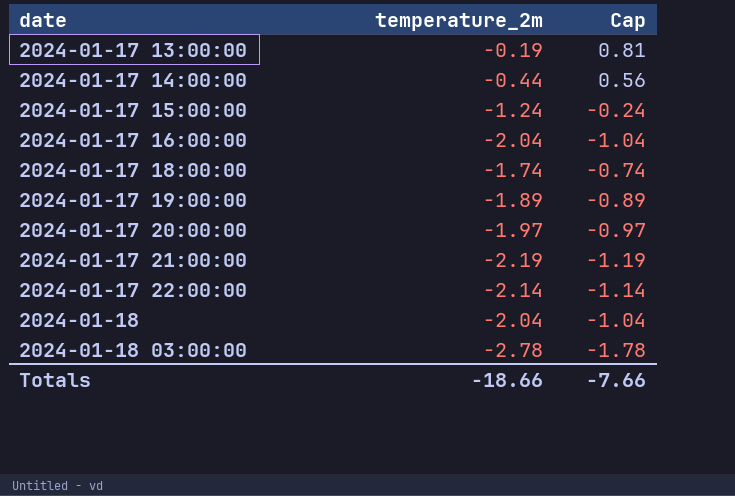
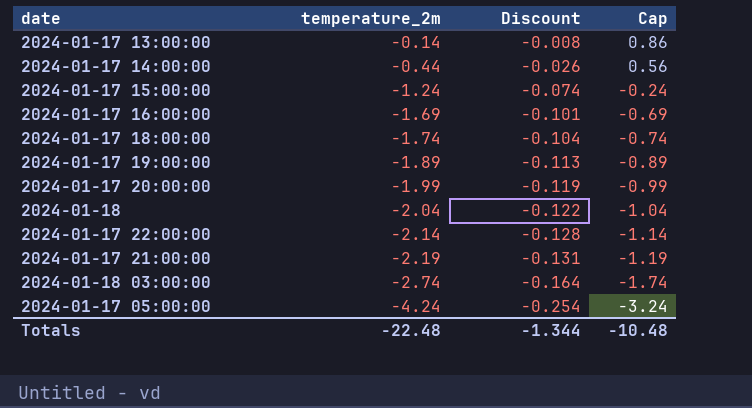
row order: date ascending -> temperature_2m descending
column Discount | formula: none -> [temperature_2m] * 0.06
2024-01-17 13:00:00 | temperature_2m: -0.19 -> -0.14
2024-01-17 13:00:00 | Cap: 0.81 -> 0.86
2024-01-17 16:00:00 | temperature_2m: -2.04 -> -1.69
2024-01-17 16:00:00 | Cap: -1.04 -> -0.69
2024-01-17 20:00:00 | temperature_2m: -1.97 -> -1.99
2024-01-17 20:00:00 | Cap: -0.97 -> -0.99
2024-01-18 03:00:00 | temperature_2m: -2.78 -> -2.74
2024-01-18 03:00:00 | Cap: -1.78 -> -1.74
row 2024-01-17 05:00:00: none -> -4.24 | -0.254 | -3.24
Totals | temperature_2m: -18.66 -> -22.48
Totals | Cap: -7.66 -> -10.48

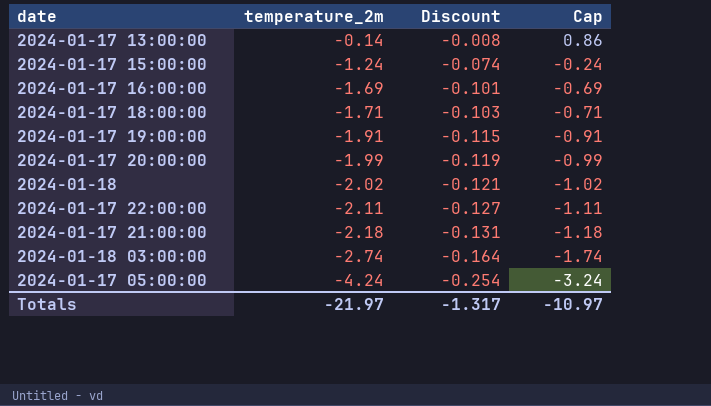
row 2024-01-17 14:00:00: -0.44 | -0.026 | 0.56 -> none
2024-01-17 18:00:00 | temperature_2m: -1.74 -> -1.71
2024-01-17 18:00:00 | Discount: -0.104 -> -0.103
2024-01-17 18:00:00 | Cap: -0.74 -> -0.71
2024-01-17 19:00:00 | temperature_2m: -1.89 -> -1.91
2024-01-17 19:00:00 | Discount: -0.113 -> -0.115
2024-01-17 19:00:00 | Cap: -0.89 -> -0.91
2024-01-18 | temperature_2m: -2.04 -> -2.02
2024-01-18 | Discount: -0.122 -> -0.121
2024-01-18 | Cap: -1.04 -> -1.02
2024-01-17 22:00:00 | temperature_2m: -2.14 -> -2.11
2024-01-17 22:00:00 | Discount: -0.128 -> -0.127
2024-01-17 22:00:00 | Cap: -1.14 -> -1.11
2024-01-17 21:00:00 | temperature_2m: -2.19 -> -2.18
2024-01-17 21:00:00 | Cap: -1.19 -> -1.18
Totals | temperature_2m: -22.48 -> -21.97
Totals | Discount: -1.344 -> -1.317
Totals | Cap: -10.48 -> -10.97

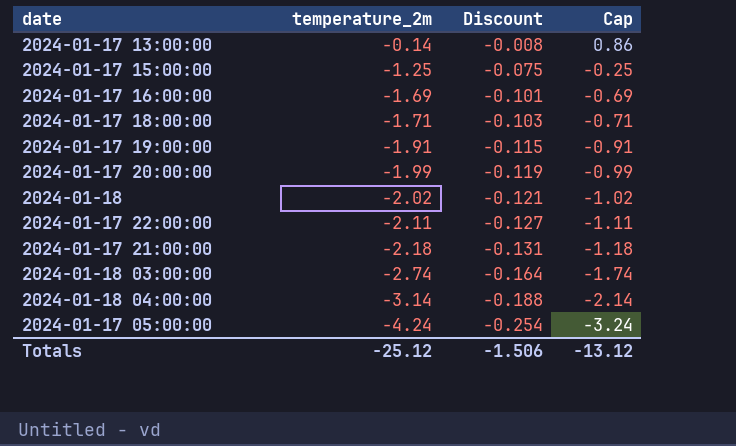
2024-01-17 15:00:00 | temperature_2m: -1.24 -> -1.25
2024-01-17 15:00:00 | Discount: -0.074 -> -0.075
2024-01-17 15:00:00 | Cap: -0.24 -> -0.25
row 2024-01-18 04:00:00: none -> -3.14 | -0.188 | -2.14
Totals | temperature_2m: -21.97 -> -25.12
Totals | Discount: -1.317 -> -1.506
Totals | Cap: -10.97 -> -13.12

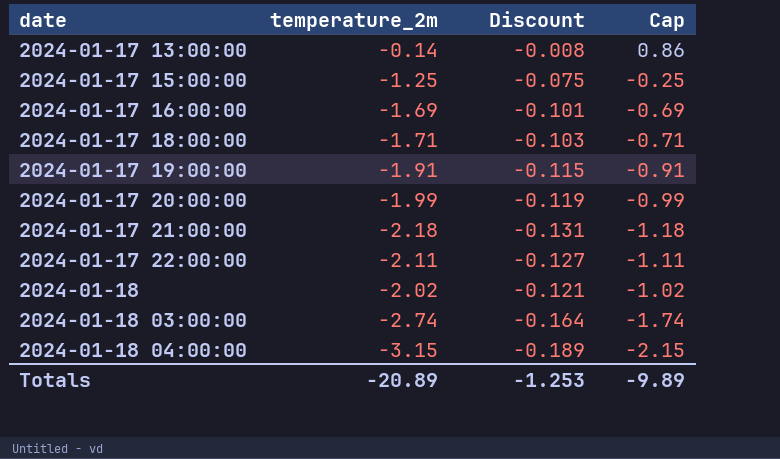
row order: temperature_2m descending -> date ascending
row 2024-01-17 05:00:00: -4.24 | -0.254 | -3.24 -> none
2024-01-18 04:00:00 | temperature_2m: -3.14 -> -3.15
2024-01-18 04:00:00 | Discount: -0.188 -> -0.189
2024-01-18 04:00:00 | Cap: -2.14 -> -2.15
Totals | temperature_2m: -25.12 -> -20.89
Totals | Discount: -1.506 -> -1.253
Totals | Cap: -13.12 -> -9.89

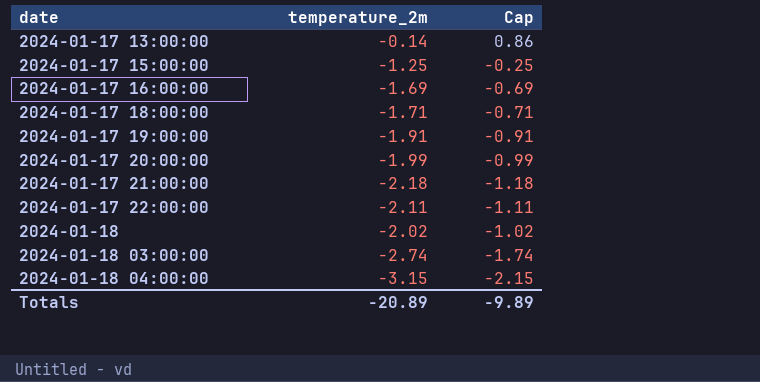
column Discount | formula: [temperature_2m] * 0.06 -> none

